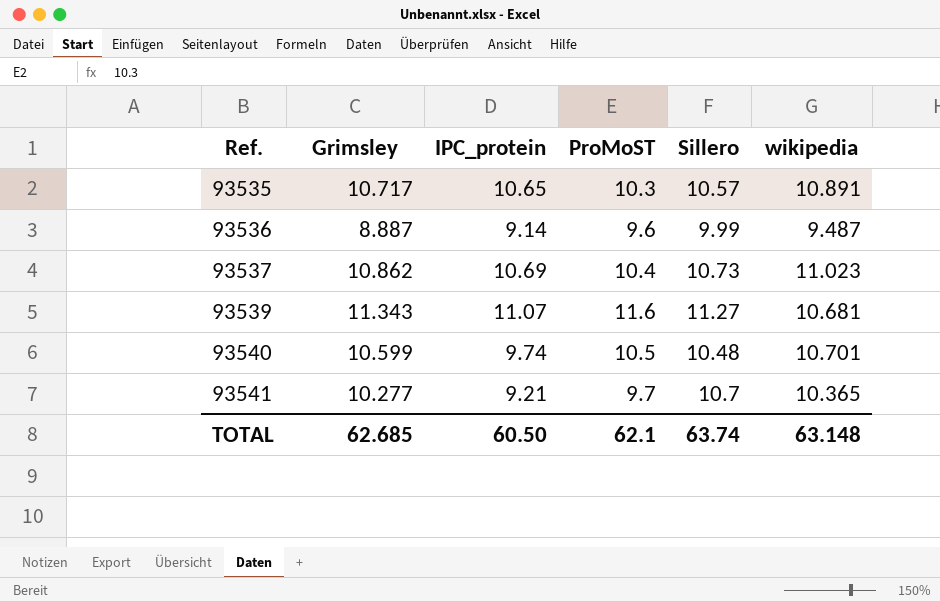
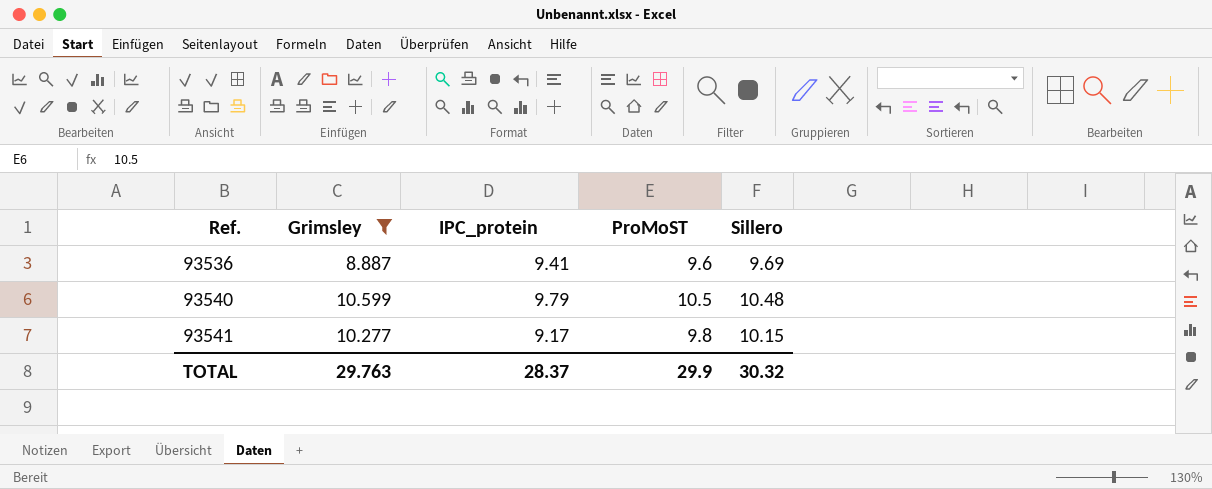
filter: none -> Grimsley <= 10.599
column wikipedia | position: 6 -> none
93536 | IPC_protein: 9.14 -> 9.41
93536 | Sillero: 9.99 -> 9.69
93540 | IPC_protein: 9.74 -> 9.79
93541 | IPC_protein: 9.21 -> 9.17
93541 | ProMoST: 9.7 -> 9.8
93541 | Sillero: 10.7 -> 10.15
TOTAL | Grimsley: 62.685 -> 29.763
TOTAL | IPC_protein: 60.50 -> 28.37
TOTAL | ProMoST: 62.1 -> 29.9
TOTAL | Sillero: 63.74 -> 30.32

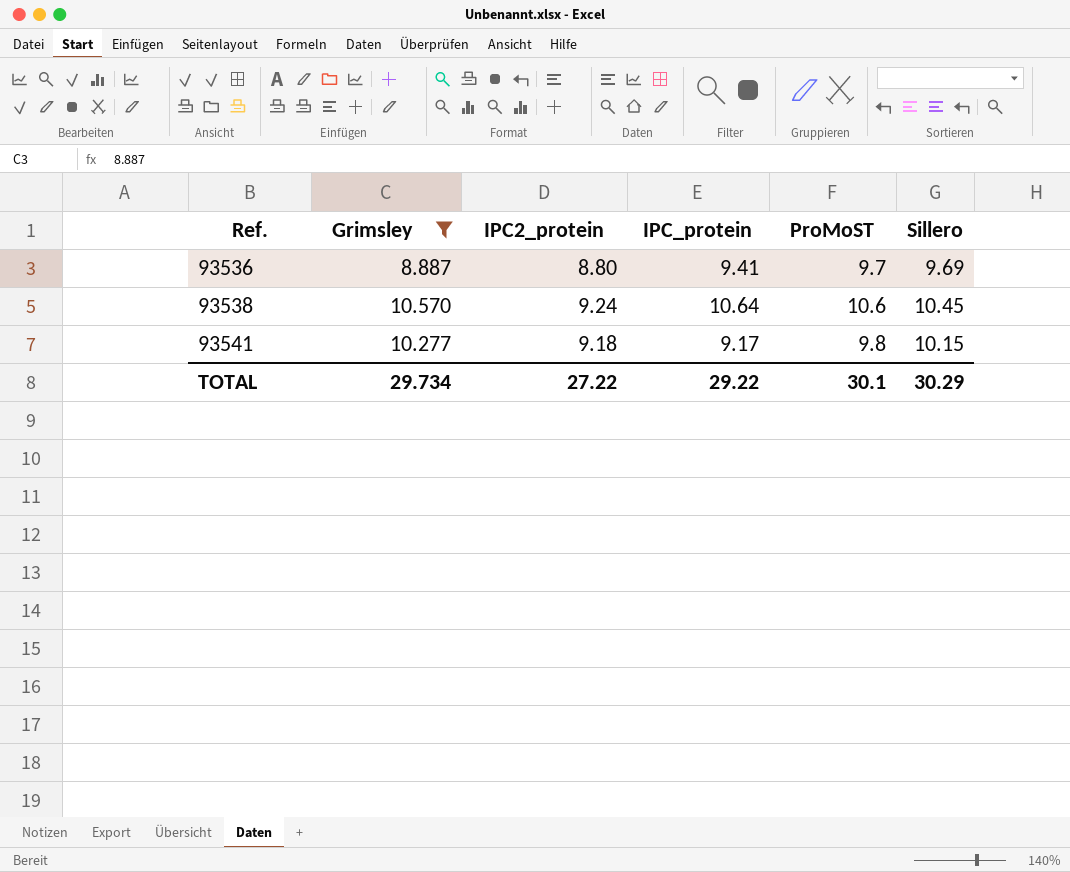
column IPC2_protein | position: none -> 3
row 93540: 10.599 | 9.79 | 10.5 | 10.48 -> none
93536 | ProMoST: 9.6 -> 9.7
row 93538: none -> 10.570 | 9.24 | 10.64 | 10.6 | 10.45
TOTAL | Grimsley: 29.763 -> 29.734
TOTAL | IPC_protein: 28.37 -> 29.22
TOTAL | ProMoST: 29.9 -> 30.1
TOTAL | Sillero: 30.32 -> 30.29

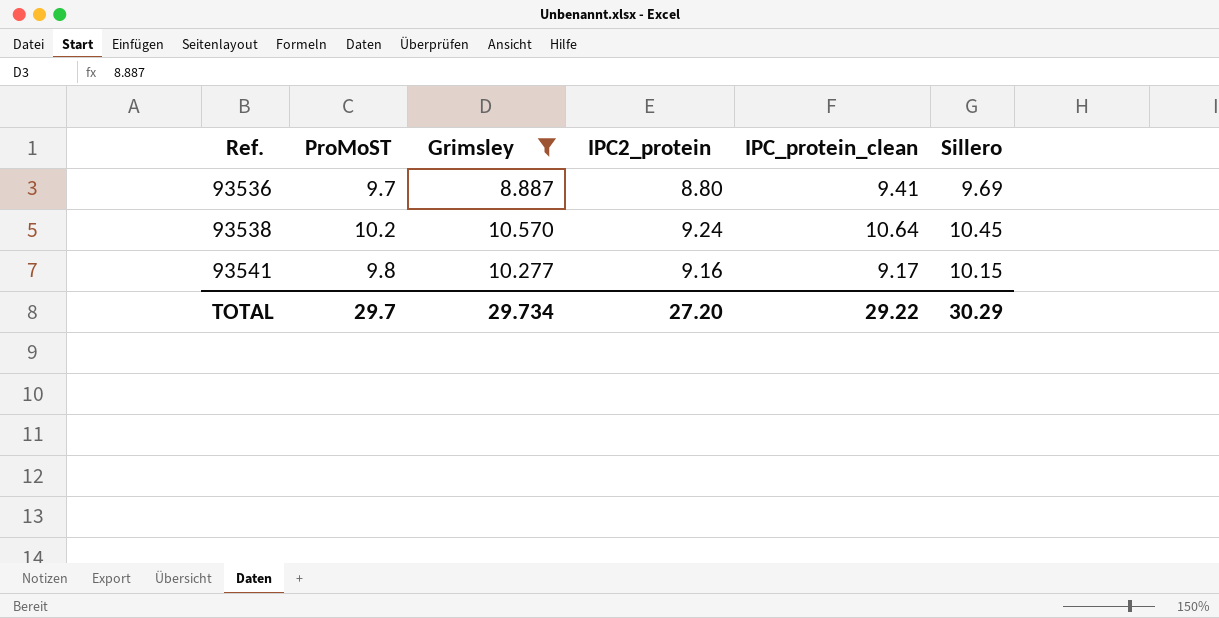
column ProMoST | position: 5 -> 2
column name: IPC_protein -> IPC_protein_clean
93538 | ProMoST: 10.6 -> 10.2
93541 | IPC2_protein: 9.18 -> 9.16
TOTAL | ProMoST: 30.1 -> 29.7
TOTAL | IPC2_protein: 27.22 -> 27.20

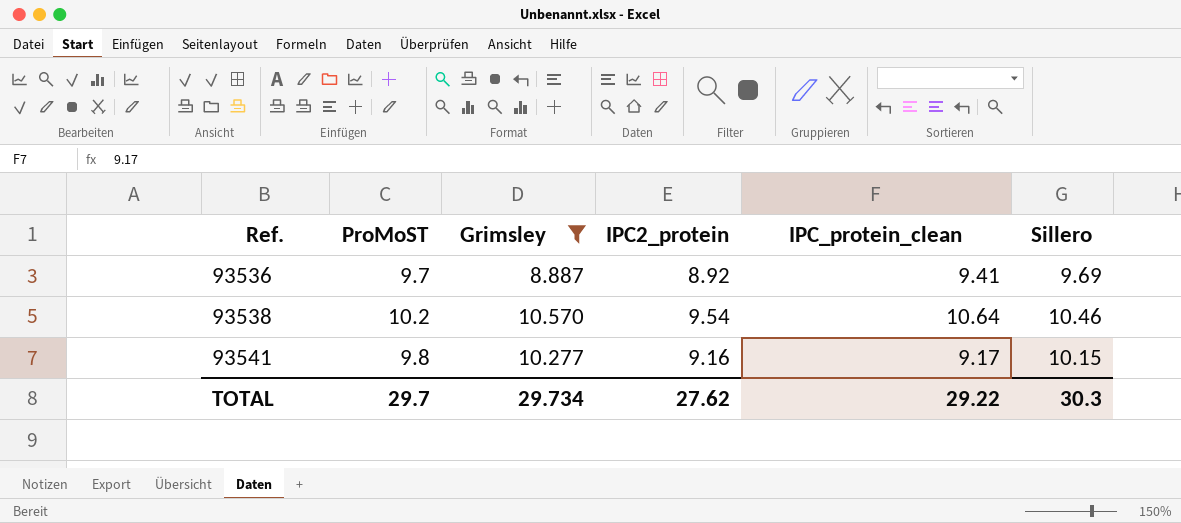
93536 | IPC2_protein: 8.80 -> 8.92
93538 | IPC2_protein: 9.24 -> 9.54
93538 | Sillero: 10.45 -> 10.46
TOTAL | IPC2_protein: 27.20 -> 27.62
TOTAL | Sillero: 30.29 -> 30.3

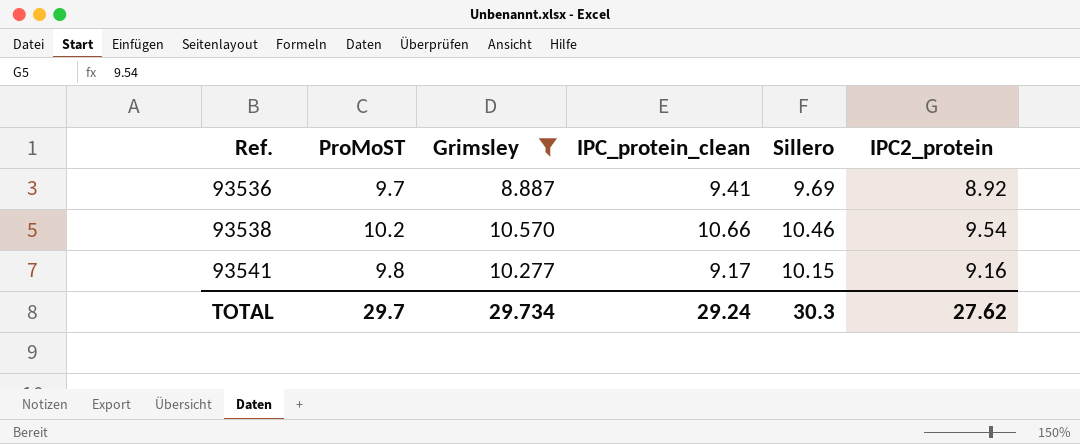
column IPC2_protein | position: 4 -> 6
93538 | IPC_protein_clean: 10.64 -> 10.66
TOTAL | IPC_protein_clean: 29.22 -> 29.24

